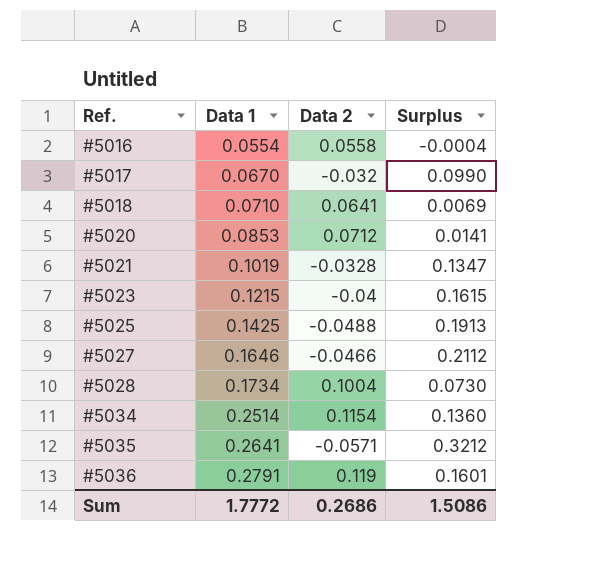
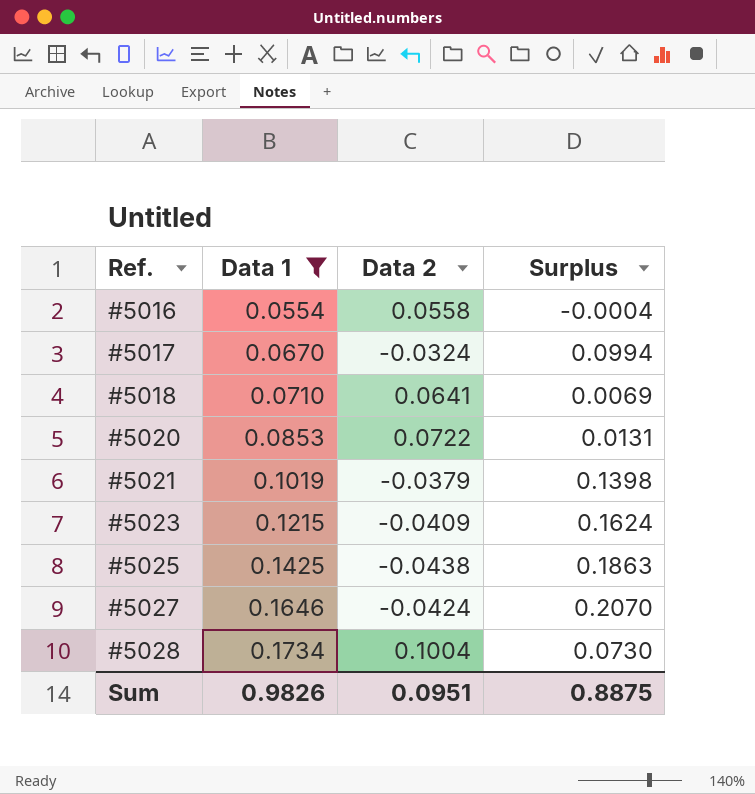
filter: none -> Data 1 <= 0.1734
#5017 | Data 2: -0.032 -> -0.0324
#5017 | Surplus: 0.0990 -> 0.0994
#5020 | Data 2: 0.0712 -> 0.0722
#5020 | Surplus: 0.0141 -> 0.0131
#5021 | Data 2: -0.0328 -> -0.0379
#5021 | Surplus: 0.1347 -> 0.1398
#5023 | Data 2: -0.04 -> -0.0409
#5023 | Surplus: 0.1615 -> 0.1624
#5025 | Data 2: -0.0488 -> -0.0438
#5025 | Surplus: 0.1913 -> 0.1863
#5027 | Data 2: -0.0466 -> -0.0424
#5027 | Surplus: 0.2112 -> 0.2070
Sum | Data 1: 1.7772 -> 0.9826
Sum | Data 2: 0.2686 -> 0.0951
Sum | Surplus: 1.5086 -> 0.8875

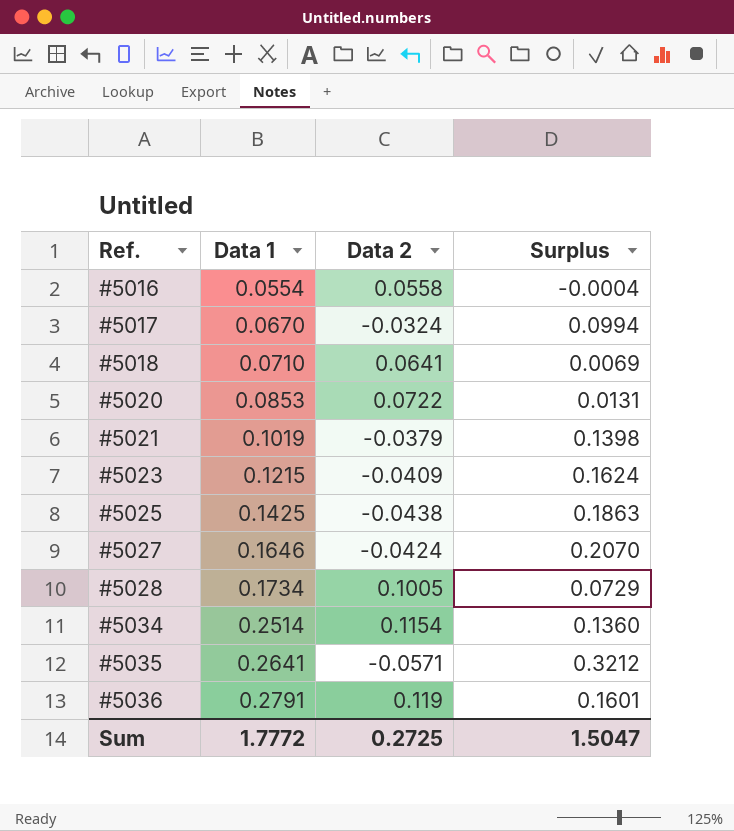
filter: Data 1 <= 0.1734 -> none
#5028 | Data 2: 0.1004 -> 0.1005
#5028 | Surplus: 0.0730 -> 0.0729
Sum | Data 1: 0.9826 -> 1.7772
Sum | Data 2: 0.0951 -> 0.2725
Sum | Surplus: 0.8875 -> 1.5047

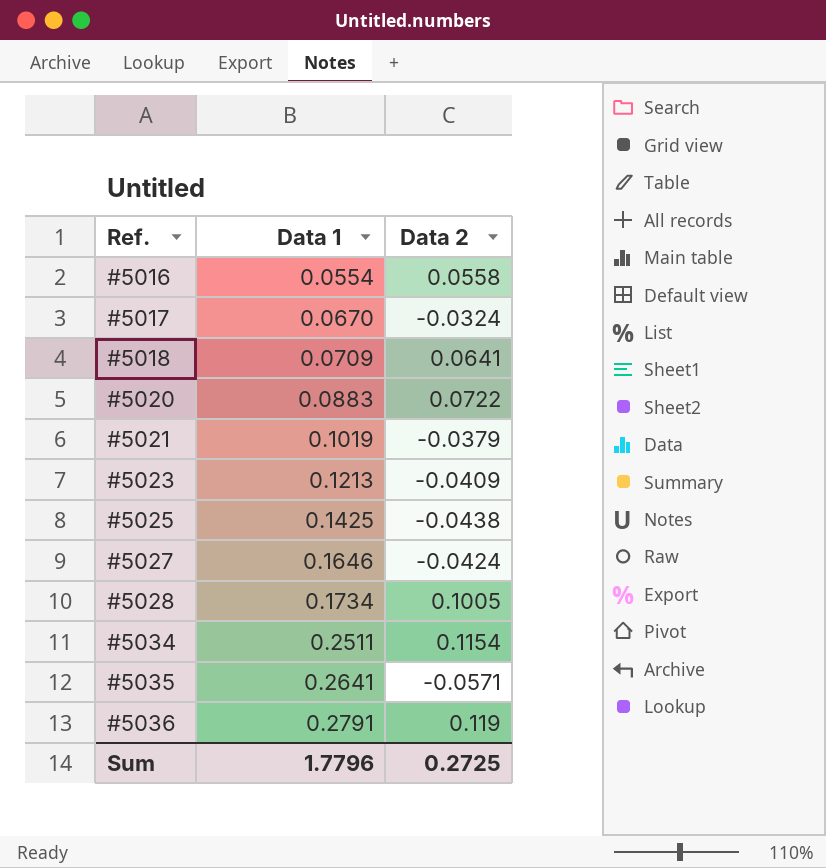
column Surplus | formula: [Data 1] - [Data 2] -> none
#5018 | Data 1: 0.0710 -> 0.0709
#5020 | Data 1: 0.0853 -> 0.0883
#5023 | Data 1: 0.1215 -> 0.1213
#5034 | Data 1: 0.2514 -> 0.2511
Sum | Data 1: 1.7772 -> 1.7796

